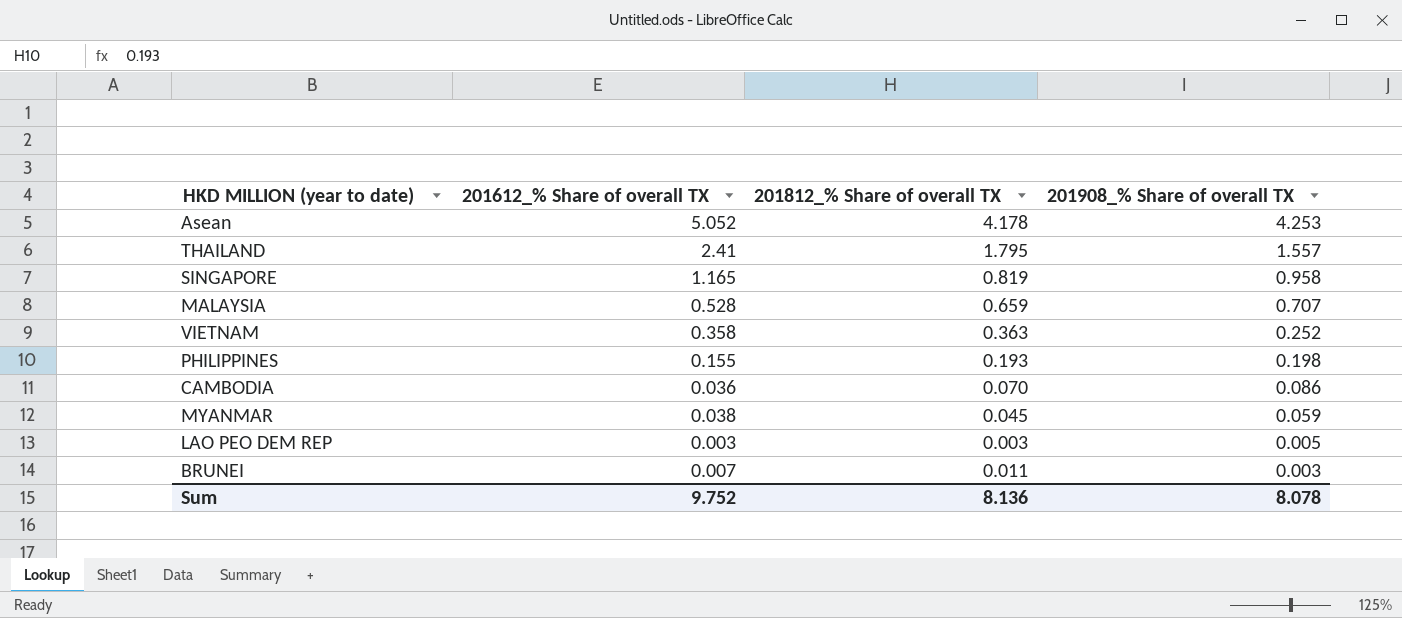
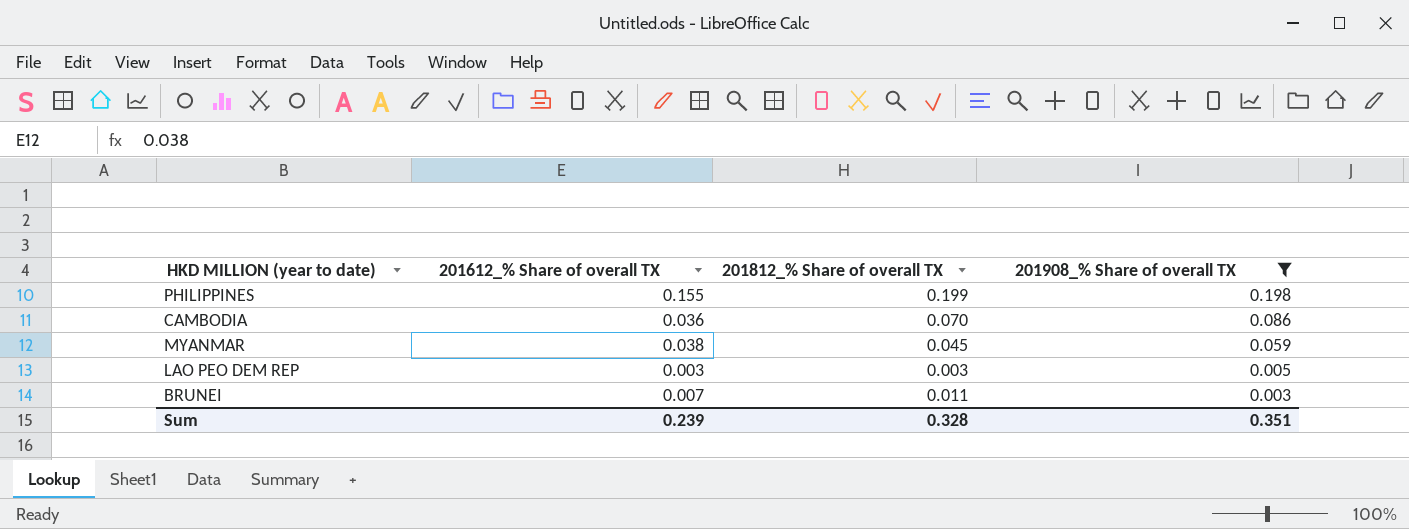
filter: none -> 201908_% Share of overall TX <= 0.198
PHILIPPINES | 201812_% Share of overall TX: 0.193 -> 0.199
Sum | 201612_% Share of overall TX: 9.752 -> 0.239
Sum | 201812_% Share of overall TX: 8.136 -> 0.328
Sum | 201908_% Share of overall TX: 8.078 -> 0.351

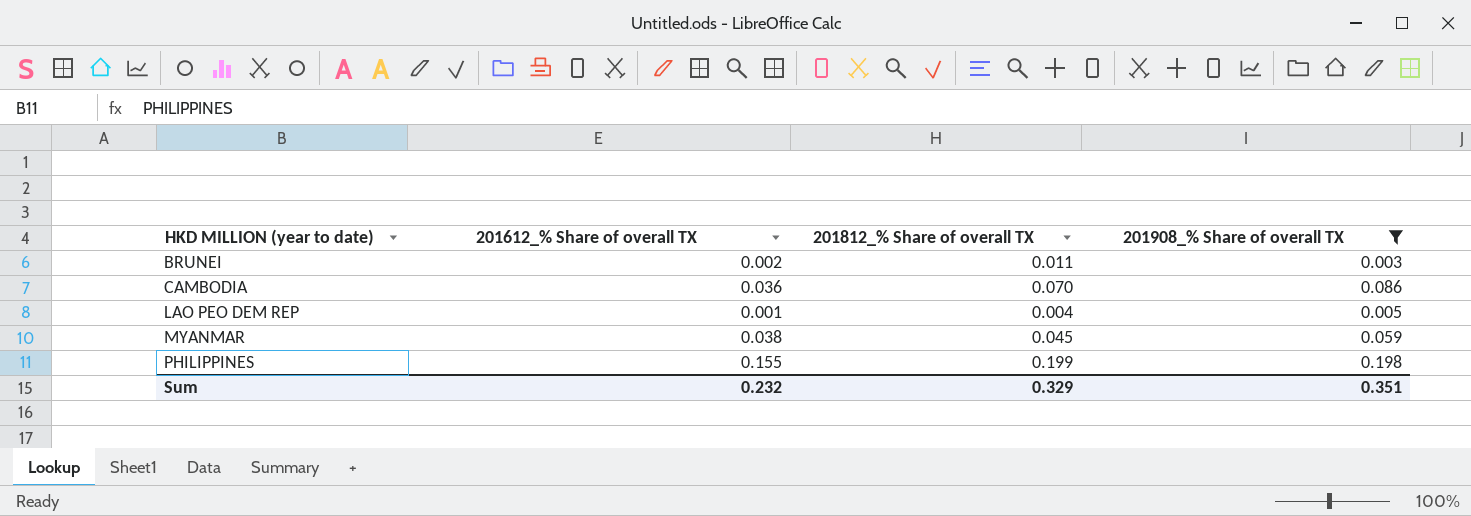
row order: 201908_% Share of overall TX descending -> HKD MILLION (year to date) ascending
BRUNEI | 201612_% Share of overall TX: 0.007 -> 0.002
LAO PEO DEM REP | 201612_% Share of overall TX: 0.003 -> 0.001
LAO PEO DEM REP | 201812_% Share of overall TX: 0.003 -> 0.004
Sum | 201612_% Share of overall TX: 0.239 -> 0.232
Sum | 201812_% Share of overall TX: 0.328 -> 0.329

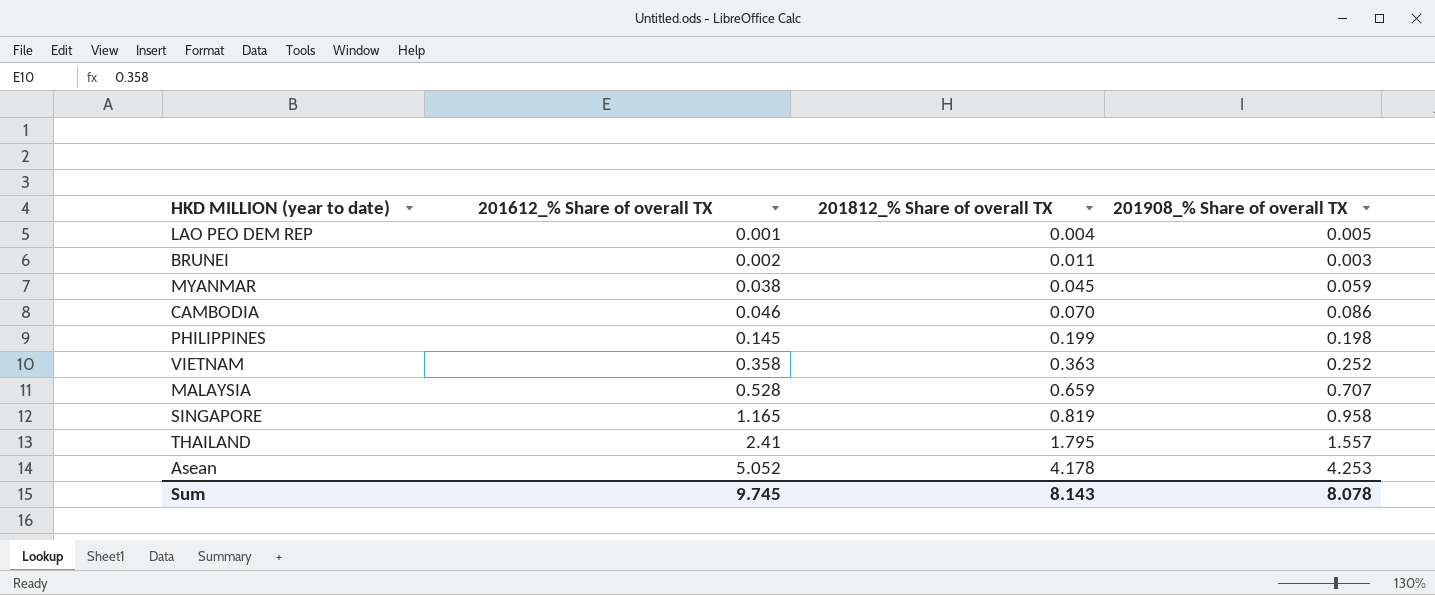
filter: 201908_% Share of overall TX <= 0.198 -> none
row order: HKD MILLION (year to date) ascending -> 201612_% Share of overall TX ascending
CAMBODIA | 201612_% Share of overall TX: 0.036 -> 0.046
PHILIPPINES | 201612_% Share of overall TX: 0.155 -> 0.145
Sum | 201612_% Share of overall TX: 0.232 -> 9.745
Sum | 201812_% Share of overall TX: 0.329 -> 8.143
Sum | 201908_% Share of overall TX: 0.351 -> 8.078

